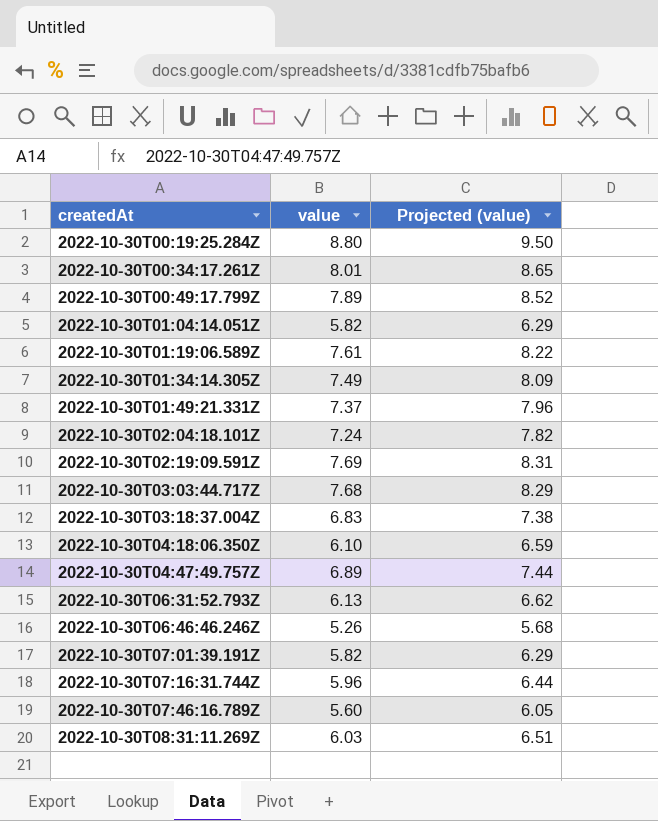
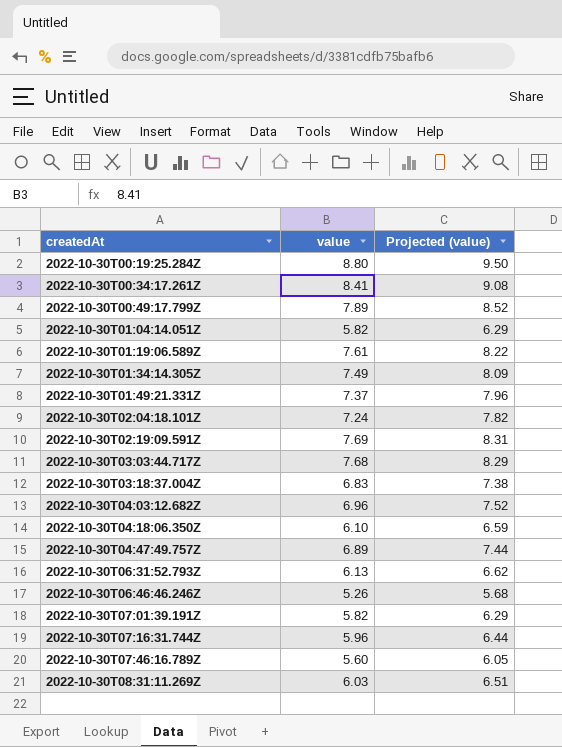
2022-10-30T00:34:17.261Z | value: 8.01 -> 8.41
2022-10-30T00:34:17.261Z | Projected (value): 8.65 -> 9.08
row 2022-10-30T04:03:12.682Z: none -> 6.96 | 7.52

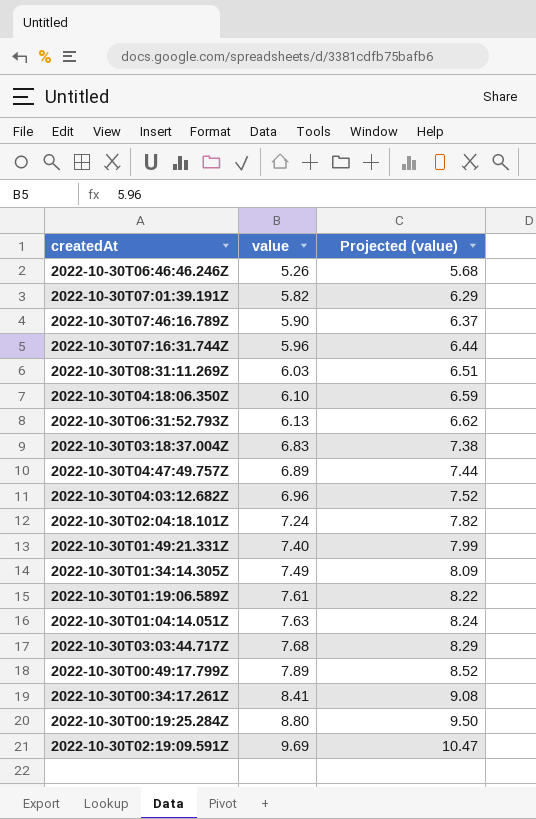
row order: createdAt ascending -> value ascending
2022-10-30T07:46:16.789Z | value: 5.60 -> 5.90
2022-10-30T07:46:16.789Z | Projected (value): 6.05 -> 6.37
2022-10-30T01:49:21.331Z | value: 7.37 -> 7.40
2022-10-30T01:49:21.331Z | Projected (value): 7.96 -> 7.99
2022-10-30T01:04:14.051Z | value: 5.82 -> 7.63
2022-10-30T01:04:14.051Z | Projected (value): 6.29 -> 8.24
2022-10-30T02:19:09.591Z | value: 7.69 -> 9.69
2022-10-30T02:19:09.591Z | Projected (value): 8.31 -> 10.47

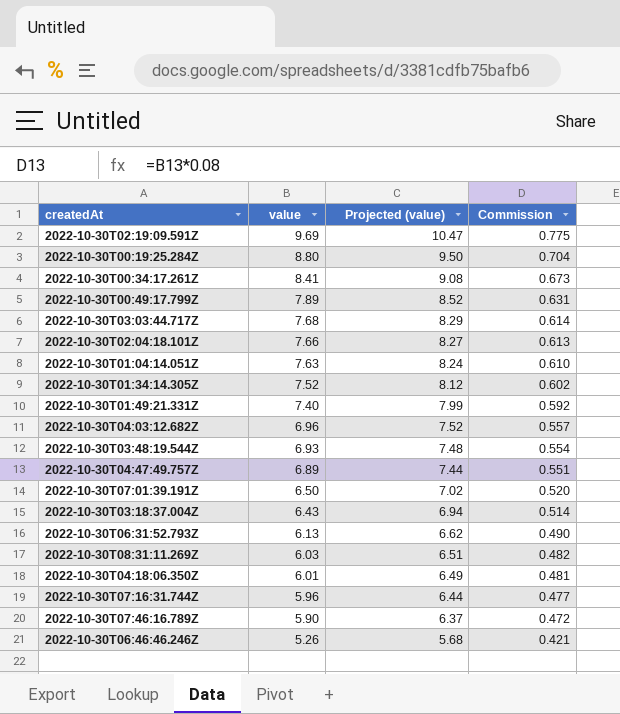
row order: value ascending -> value descending
column Commission | formula: none -> [value] * 0.08
row 2022-10-30T01:19:06.589Z: 7.61 | 8.22 -> none
2022-10-30T02:04:18.101Z | value: 7.24 -> 7.66
2022-10-30T02:04:18.101Z | Projected (value): 7.82 -> 8.27
2022-10-30T01:34:14.305Z | value: 7.49 -> 7.52
2022-10-30T01:34:14.305Z | Projected (value): 8.09 -> 8.12
row 2022-10-30T03:48:19.544Z: none -> 6.93 | 7.48 | 0.554
2022-10-30T07:01:39.191Z | value: 5.82 -> 6.50
2022-10-30T07:01:39.191Z | Projected (value): 6.29 -> 7.02
2022-10-30T03:18:37.004Z | value: 6.83 -> 6.43
2022-10-30T03:18:37.004Z | Projected (value): 7.38 -> 6.94
2022-10-30T04:18:06.350Z | value: 6.10 -> 6.01
2022-10-30T04:18:06.350Z | Projected (value): 6.59 -> 6.49

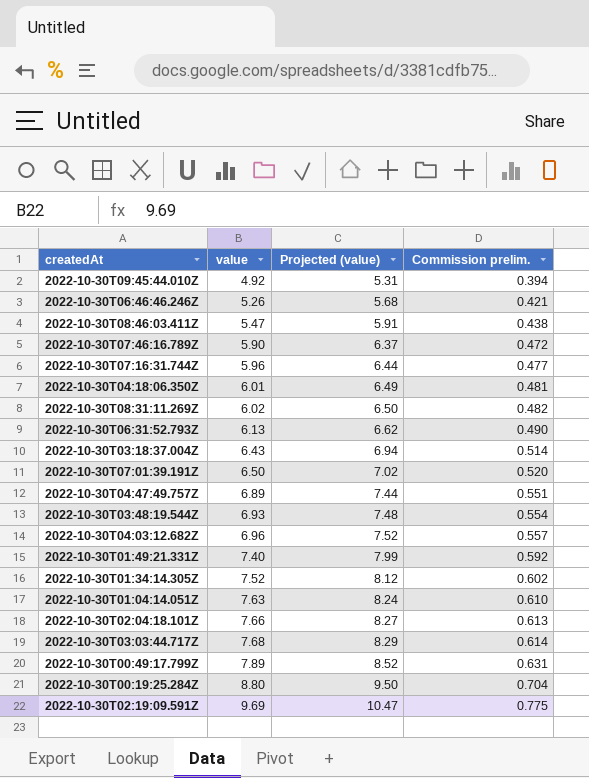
row order: value descending -> value ascending
column name: Commission -> Commission prelim.
row 2022-10-30T00:34:17.261Z: 8.41 | 9.08 | 0.673 -> none
row 2022-10-30T09:45:44.010Z: none -> 4.92 | 5.31 | 0.394
row 2022-10-30T08:46:03.411Z: none -> 5.47 | 5.91 | 0.438
2022-10-30T08:31:11.269Z | value: 6.03 -> 6.02
2022-10-30T08:31:11.269Z | Projected (value): 6.51 -> 6.50

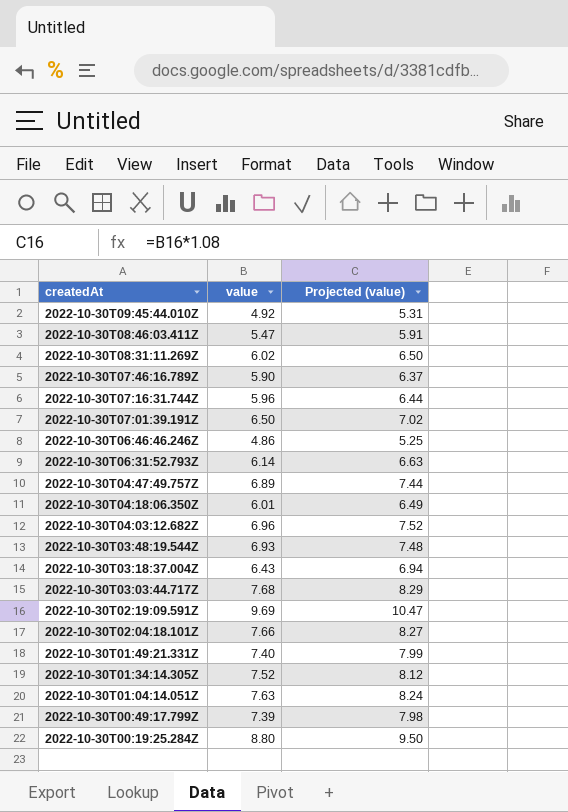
row order: value ascending -> createdAt descending
column Commission prelim. | formula: [value] * 0.08 -> none
2022-10-30T06:46:46.246Z | value: 5.26 -> 4.86
2022-10-30T06:46:46.246Z | Projected (value): 5.68 -> 5.25
2022-10-30T06:31:52.793Z | value: 6.13 -> 6.14
2022-10-30T06:31:52.793Z | Projected (value): 6.62 -> 6.63
2022-10-30T00:49:17.799Z | value: 7.89 -> 7.39
2022-10-30T00:49:17.799Z | Projected (value): 8.52 -> 7.98

